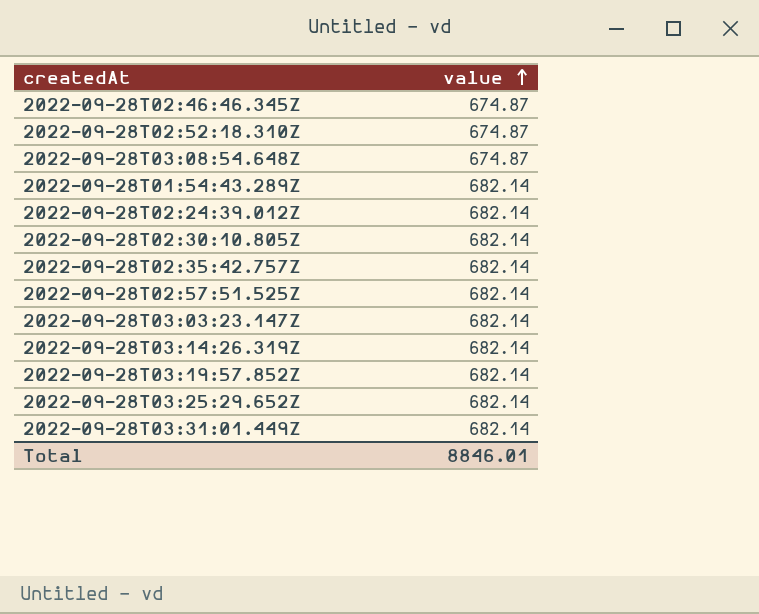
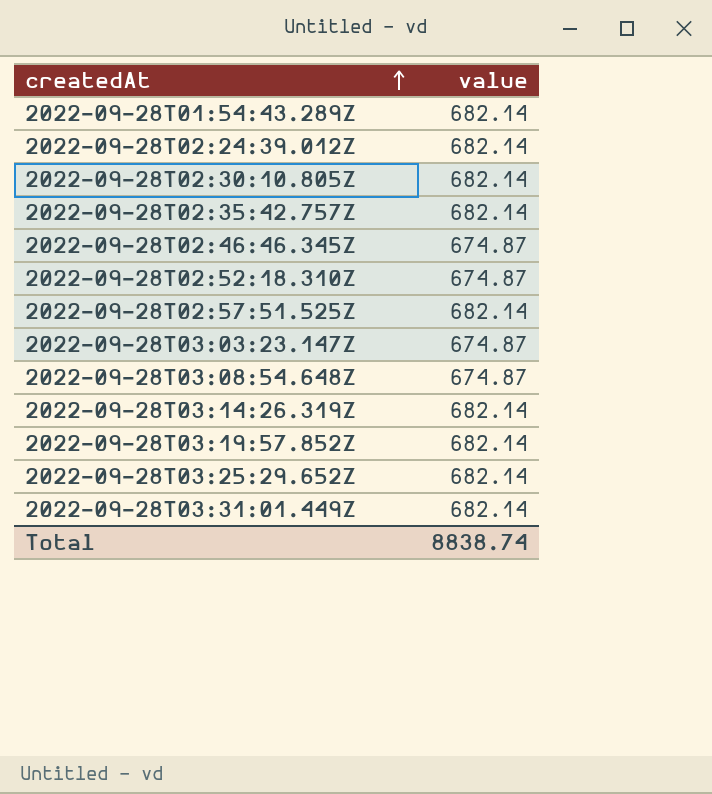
row order: value ascending -> createdAt ascending
2022-09-28T03:03:23.147Z | value: 682.14 -> 674.87
Total | value: 8846.01 -> 8838.74

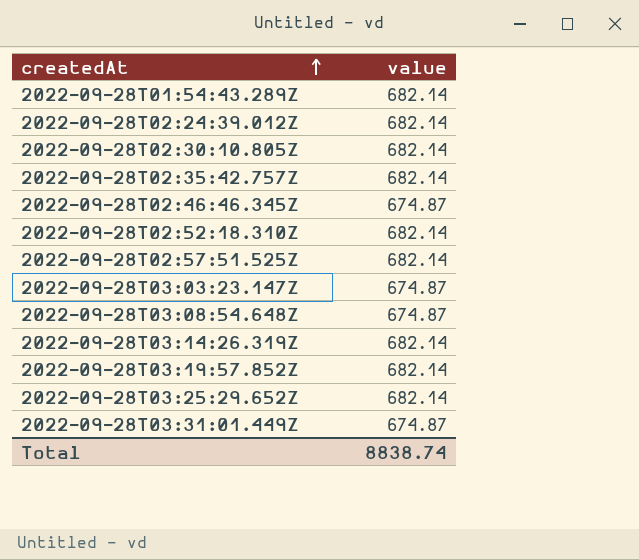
2022-09-28T02:52:18.310Z | value: 674.87 -> 682.14
2022-09-28T03:31:01.449Z | value: 682.14 -> 674.87

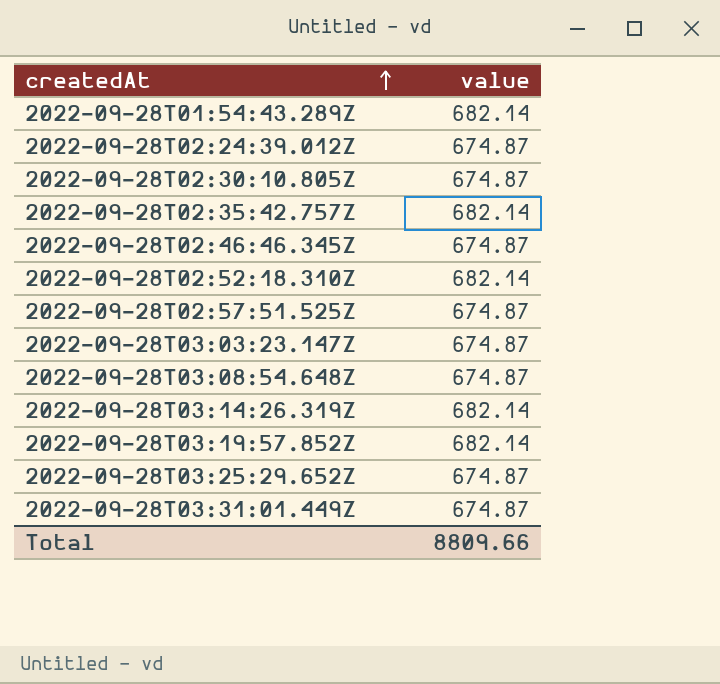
2022-09-28T02:24:39.012Z | value: 682.14 -> 674.87
2022-09-28T02:30:10.805Z | value: 682.14 -> 674.87
2022-09-28T02:57:51.525Z | value: 682.14 -> 674.87
2022-09-28T03:25:29.652Z | value: 682.14 -> 674.87
Total | value: 8838.74 -> 8809.66

